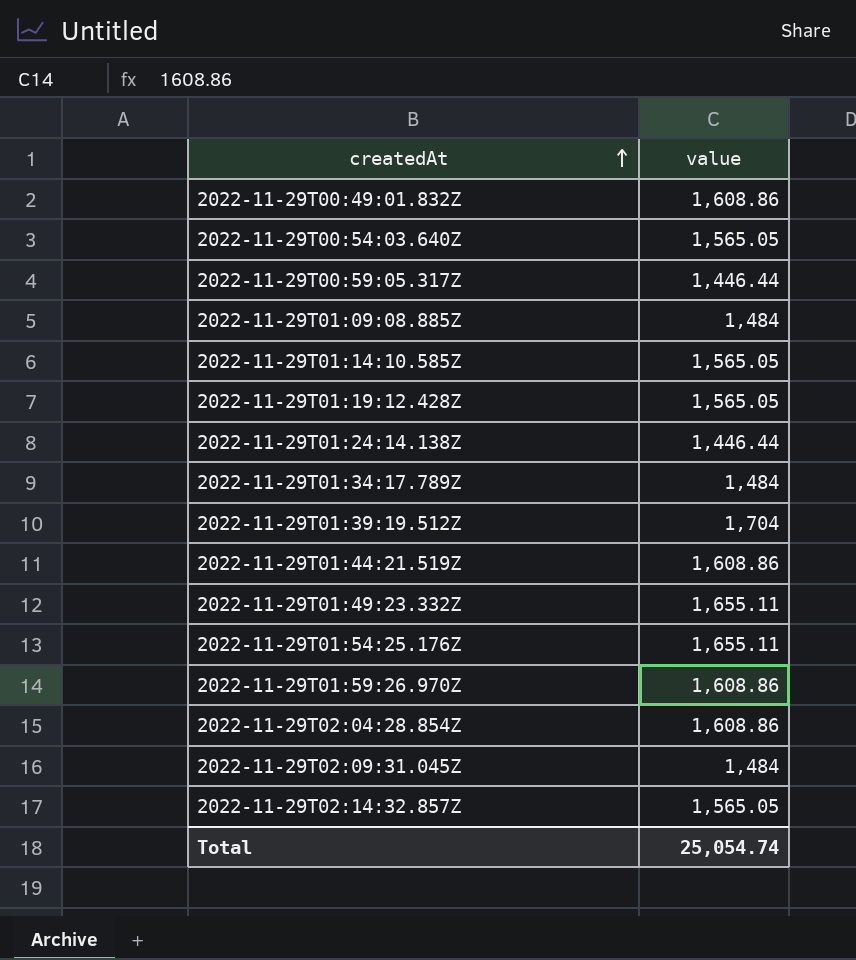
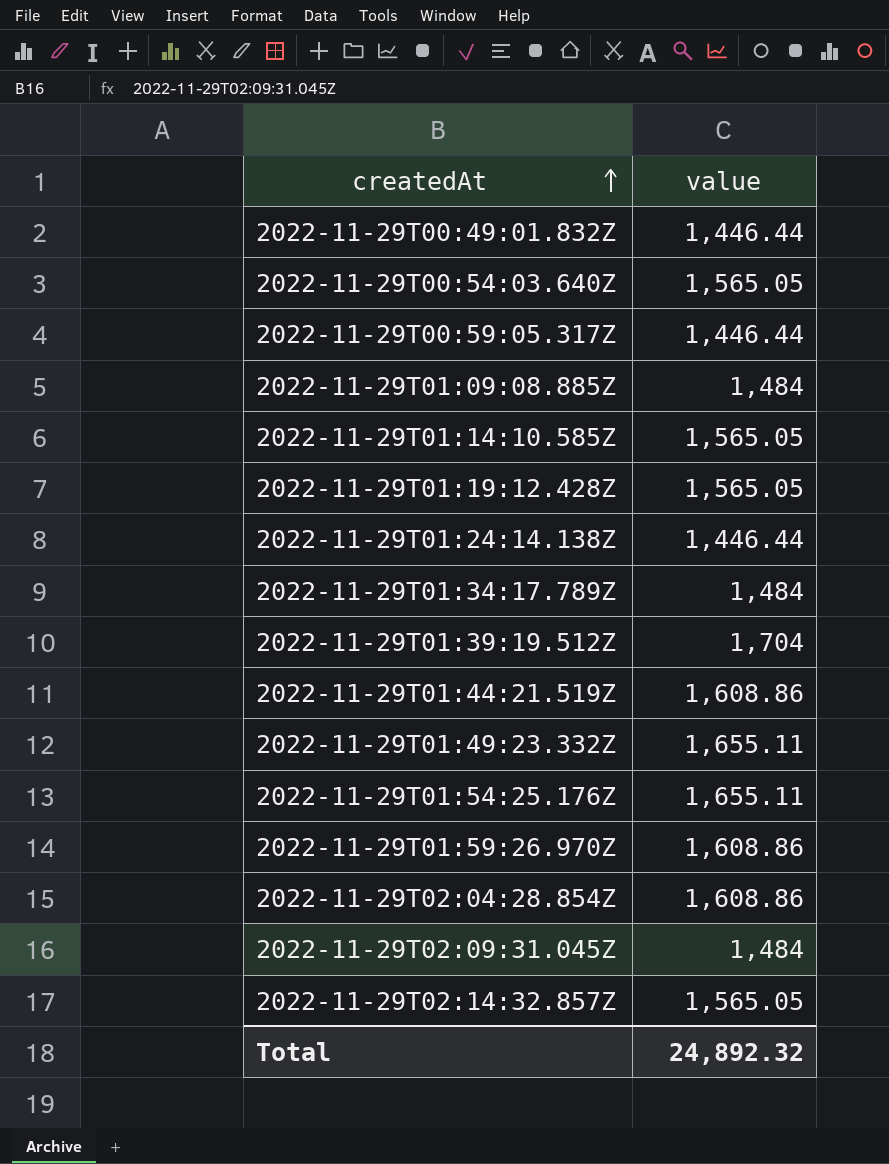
2022-11-29T00:49:01.832Z | value: 1,608.86 -> 1,446.44
Total | value: 25,054.74 -> 24,892.32

